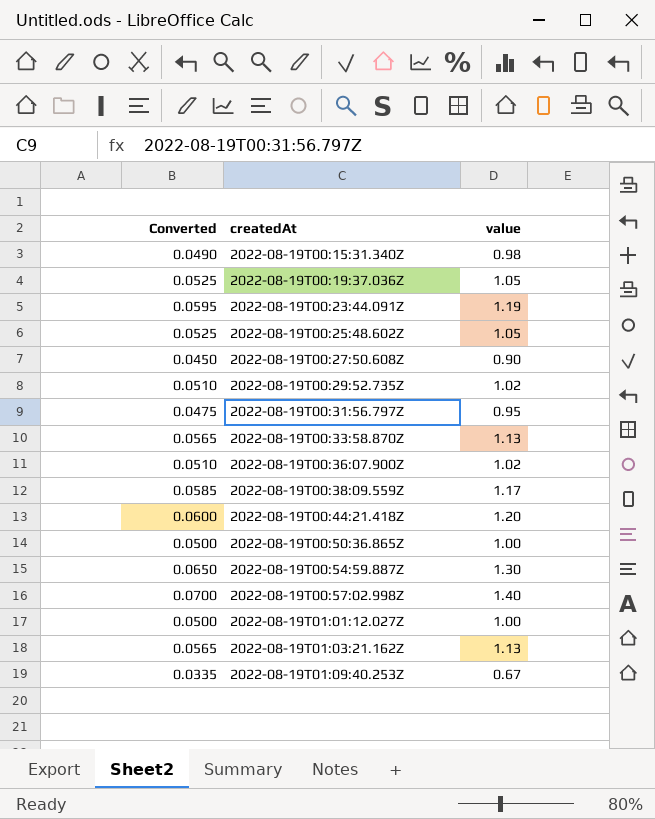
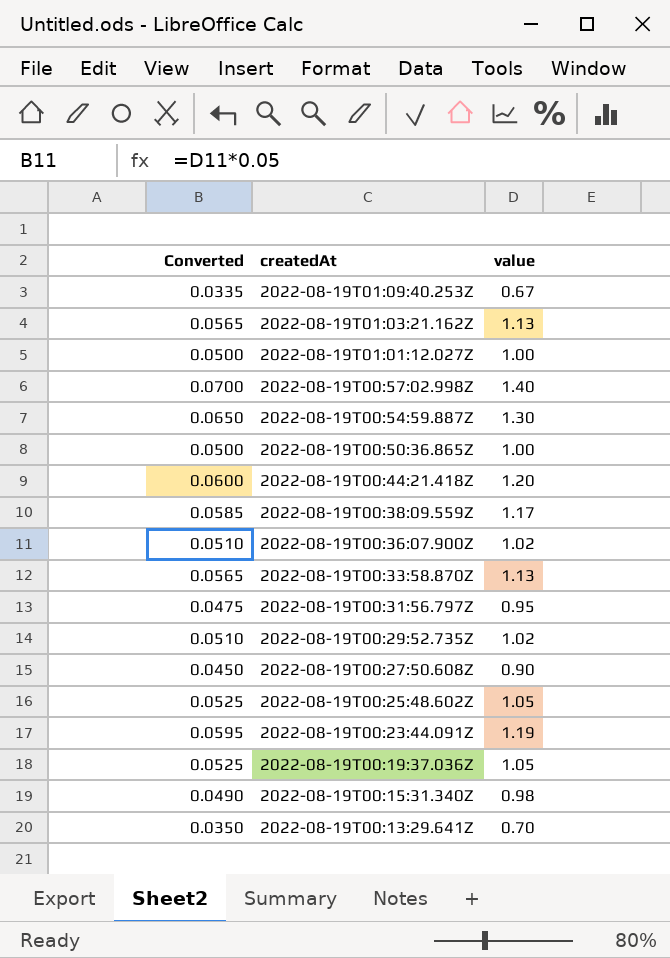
row order: createdAt ascending -> createdAt descending
row 2022-08-19T00:13:29.641Z: none -> 0.0350 | 0.70

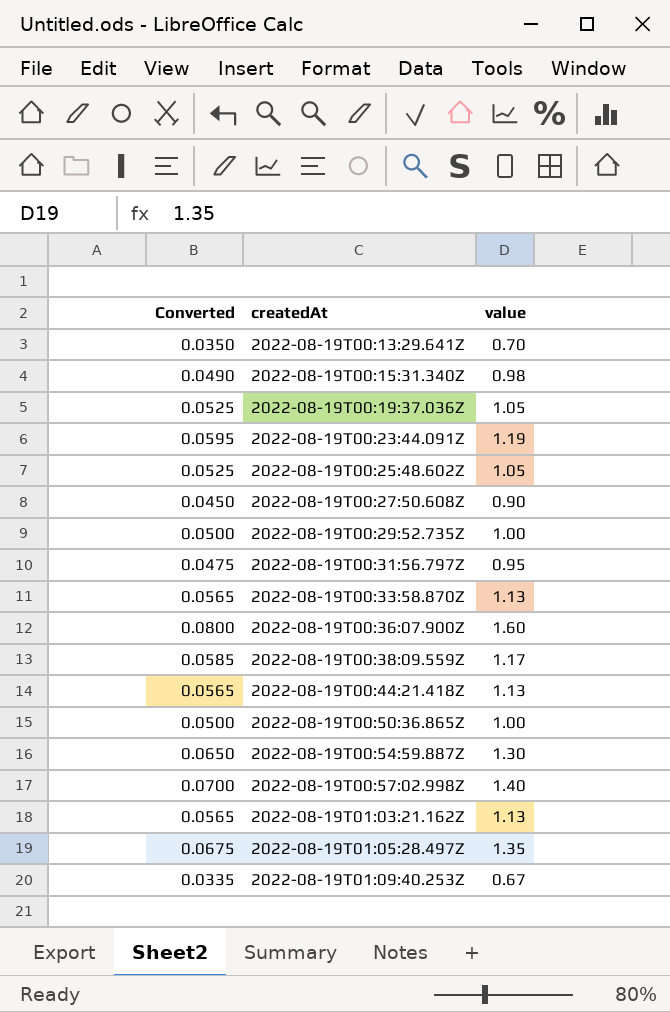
row order: createdAt descending -> createdAt ascending
row 2022-08-19T01:01:12.027Z: 0.0500 | 1.00 -> none
2022-08-19T00:29:52.735Z | Converted: 0.0510 -> 0.0500
2022-08-19T00:29:52.735Z | value: 1.02 -> 1.00
2022-08-19T00:36:07.900Z | Converted: 0.0510 -> 0.0800
2022-08-19T00:36:07.900Z | value: 1.02 -> 1.60
2022-08-19T00:44:21.418Z | Converted: 0.0600 -> 0.0565
2022-08-19T00:44:21.418Z | value: 1.20 -> 1.13
row 2022-08-19T01:05:28.497Z: none -> 0.0675 | 1.35

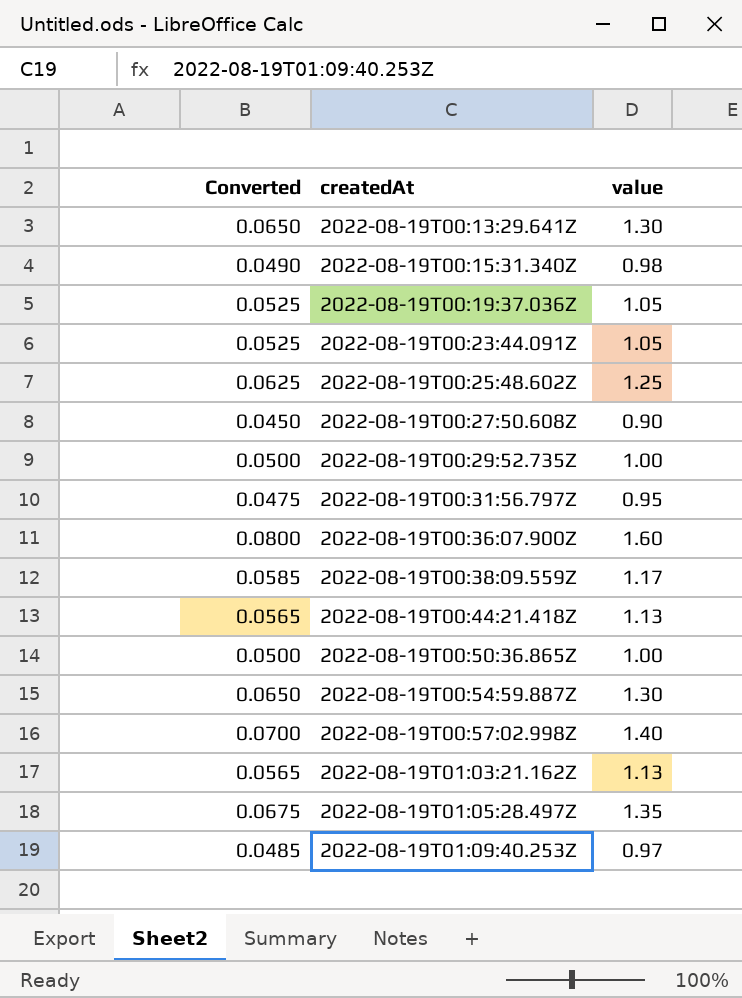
row 2022-08-19T00:33:58.870Z: 0.0565 | 1.13 -> none
2022-08-19T00:13:29.641Z | Converted: 0.0350 -> 0.0650
2022-08-19T00:13:29.641Z | value: 0.70 -> 1.30
2022-08-19T00:23:44.091Z | Converted: 0.0595 -> 0.0525
2022-08-19T00:23:44.091Z | value: 1.19 -> 1.05
2022-08-19T00:25:48.602Z | Converted: 0.0525 -> 0.0625
2022-08-19T00:25:48.602Z | value: 1.05 -> 1.25
2022-08-19T01:09:40.253Z | Converted: 0.0335 -> 0.0485
2022-08-19T01:09:40.253Z | value: 0.67 -> 0.97

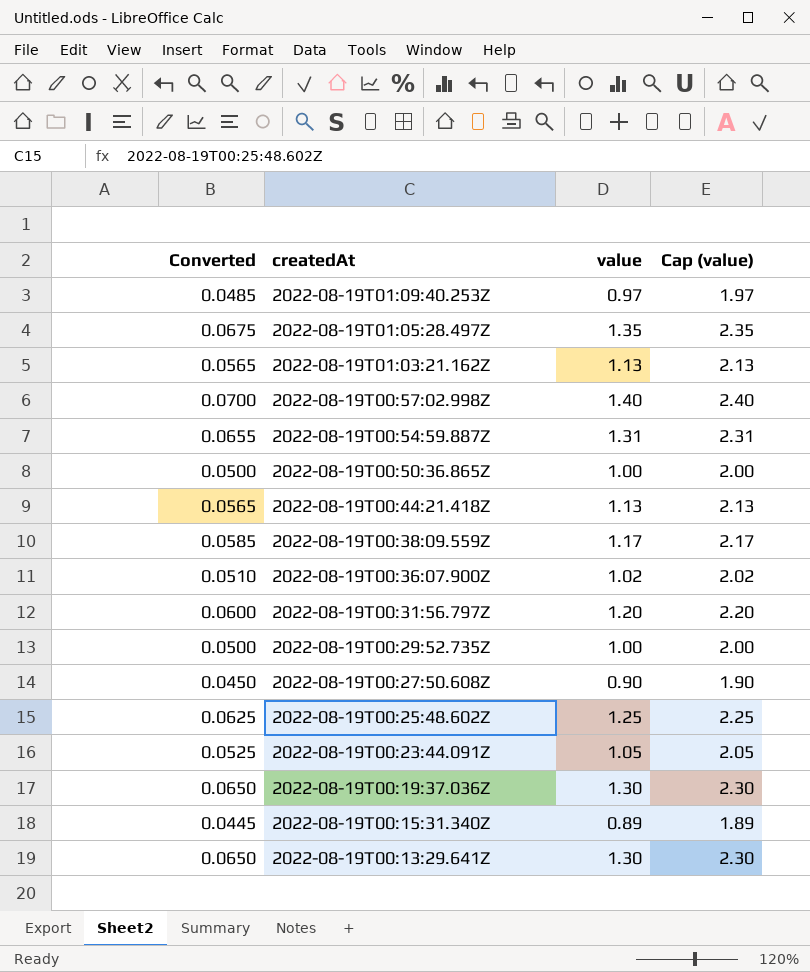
row order: createdAt ascending -> createdAt descending
column Cap (value) | formula: none -> [value] + 1
2022-08-19T00:54:59.887Z | Converted: 0.0650 -> 0.0655
2022-08-19T00:54:59.887Z | value: 1.30 -> 1.31
2022-08-19T00:36:07.900Z | Converted: 0.0800 -> 0.0510
2022-08-19T00:36:07.900Z | value: 1.60 -> 1.02
2022-08-19T00:31:56.797Z | Converted: 0.0475 -> 0.0600
2022-08-19T00:31:56.797Z | value: 0.95 -> 1.20
2022-08-19T00:19:37.036Z | Converted: 0.0525 -> 0.0650
2022-08-19T00:19:37.036Z | value: 1.05 -> 1.30
2022-08-19T00:15:31.340Z | Converted: 0.0490 -> 0.0445
2022-08-19T00:15:31.340Z | value: 0.98 -> 0.89

